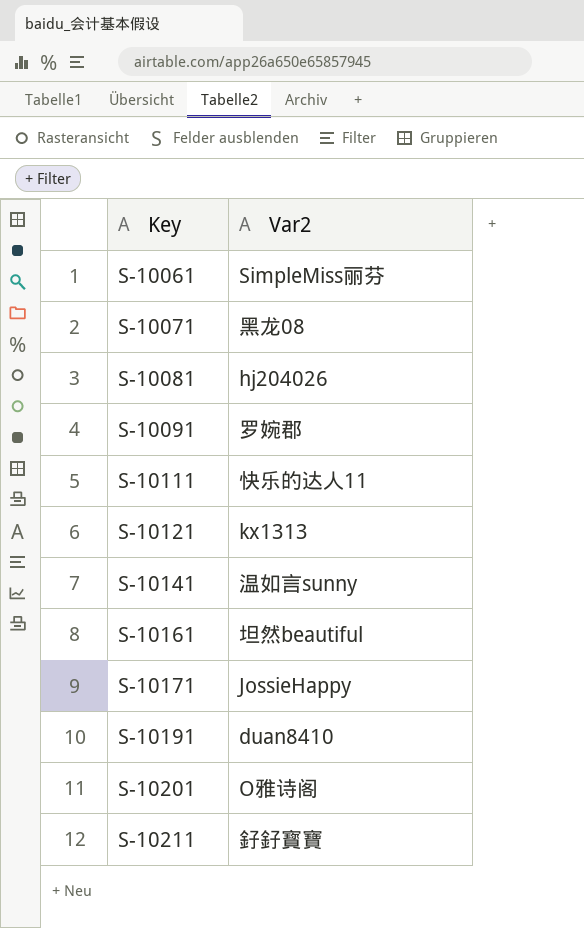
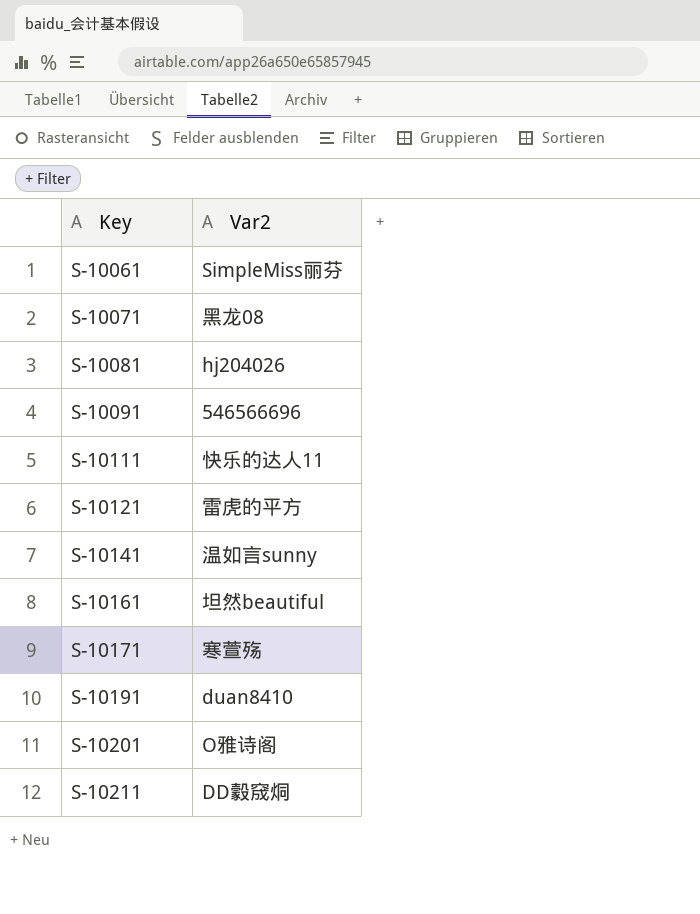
S-10091 | Var2: 罗婉郡 -> 546566696
S-10121 | Var2: kx1313 -> 雷虎的平方
S-10171 | Var2: JossieHappy -> 寒萱殇
S-10211 | Var2: 釨釨寳寶 -> DD豰窚烔

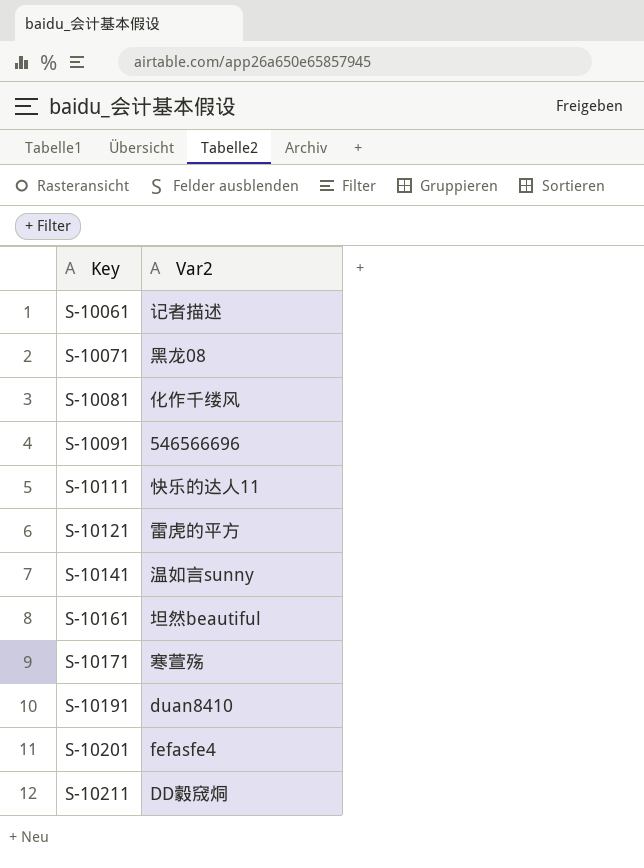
S-10061 | Var2: SimpleMiss丽芬 -> 记者描述
S-10081 | Var2: hj204026 -> 化作千缕风
S-10201 | Var2: O雅诗阁 -> fefasfe4

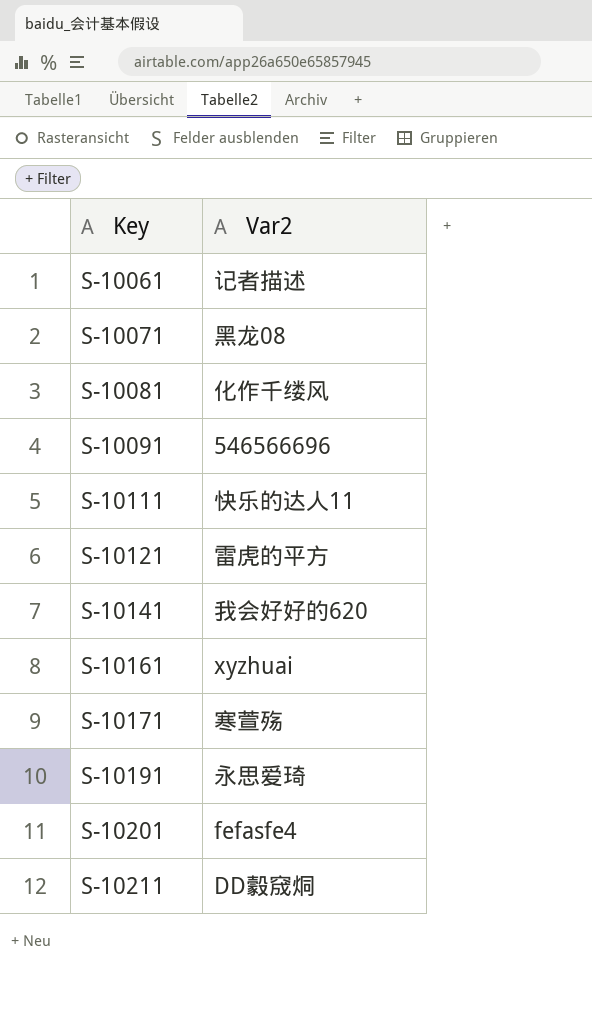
S-10141 | Var2: 温如言sunny -> 我会好好的620
S-10161 | Var2: 坦然beautiful -> xyzhuai
S-10191 | Var2: duan8410 -> 永思爱琦

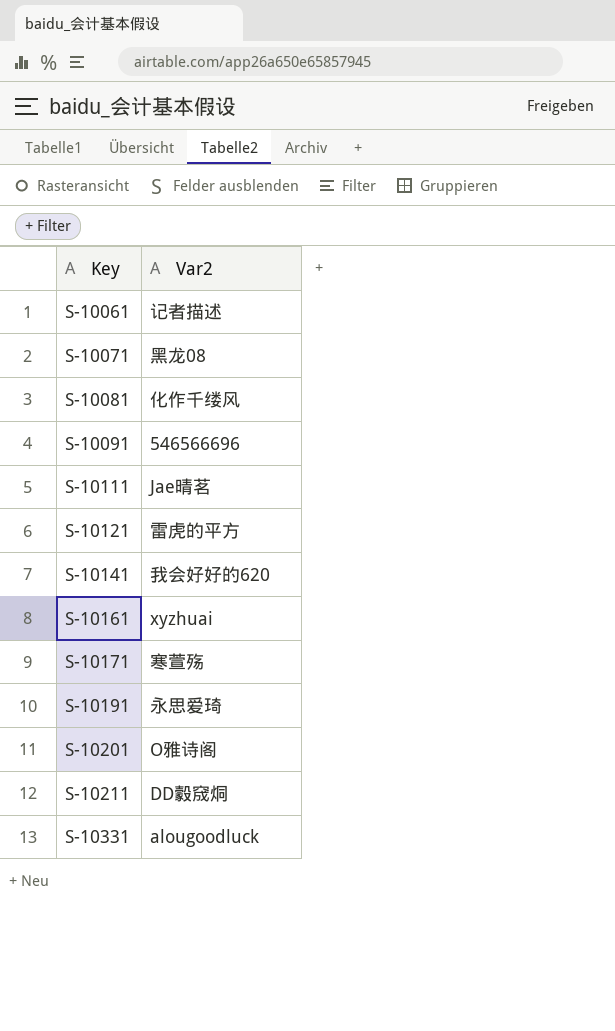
S-10111 | Var2: 快乐的达人11 -> Jae晴茗
S-10201 | Var2: fefasfe4 -> O雅诗阁
row S-10331: none -> alougoodluck

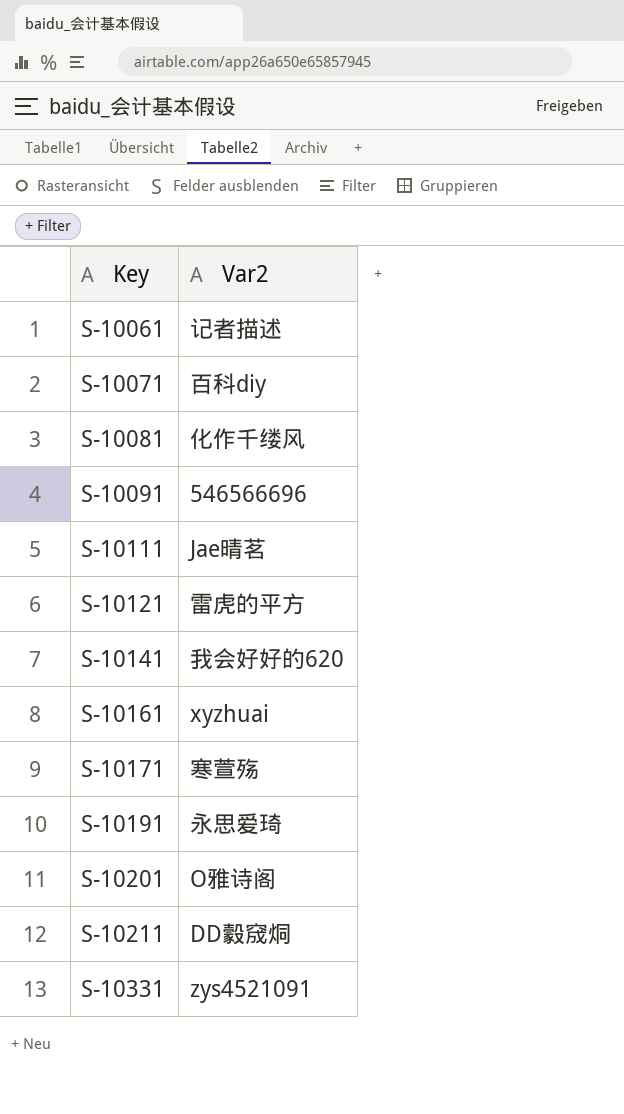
S-10071 | Var2: 黑龙08 -> 百科diy
S-10331 | Var2: alougoodluck -> zys4521091

